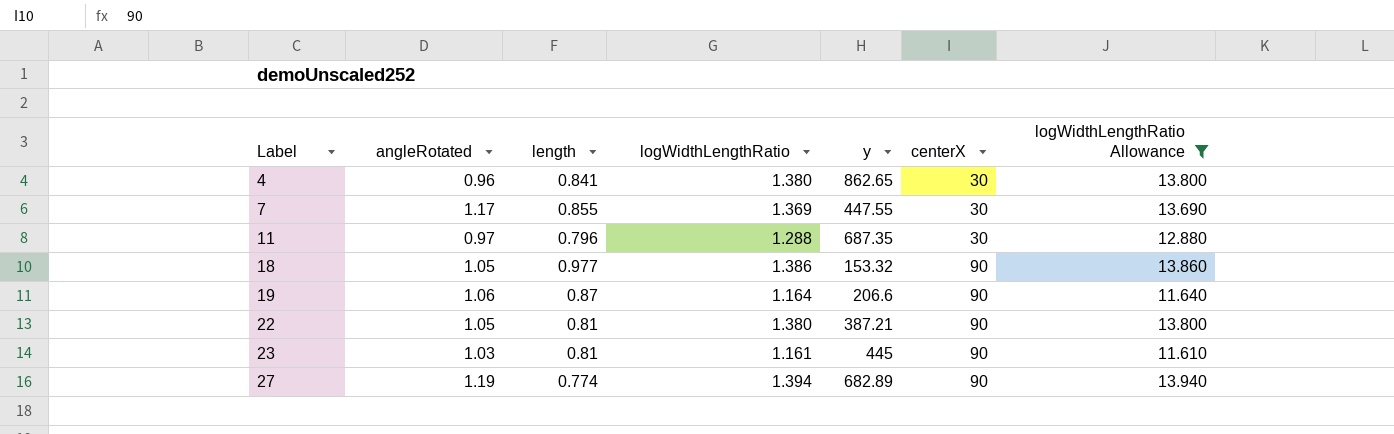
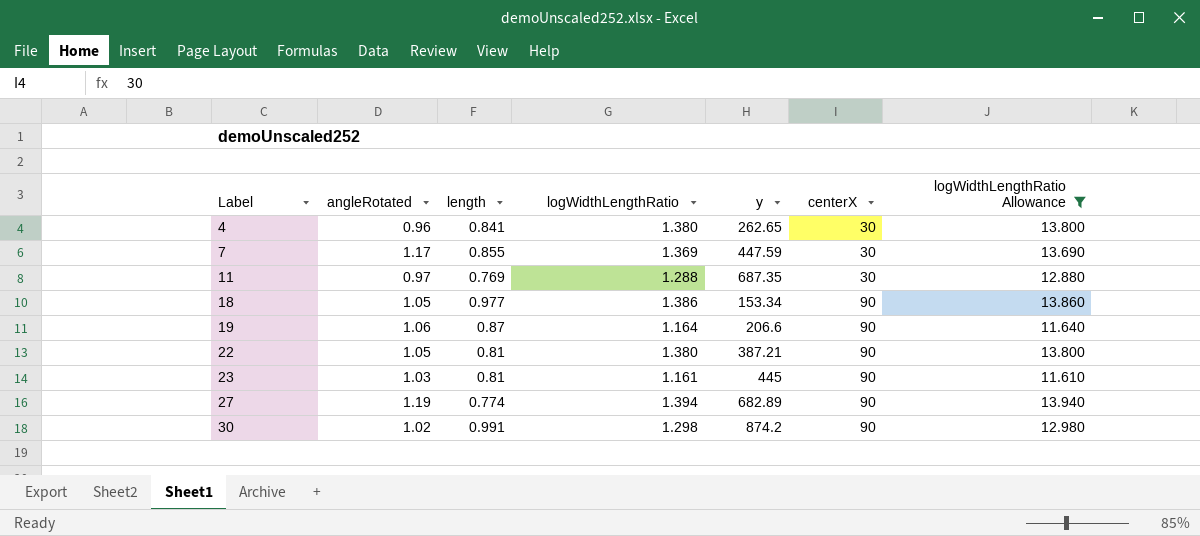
4 | y: 862.65 -> 262.65
7 | y: 447.55 -> 447.59
11 | length: 0.796 -> 0.769
18 | y: 153.32 -> 153.34
row 30: none -> 1.02 | 0.991 | 1.298 | 874.2 | 90 | 12.980

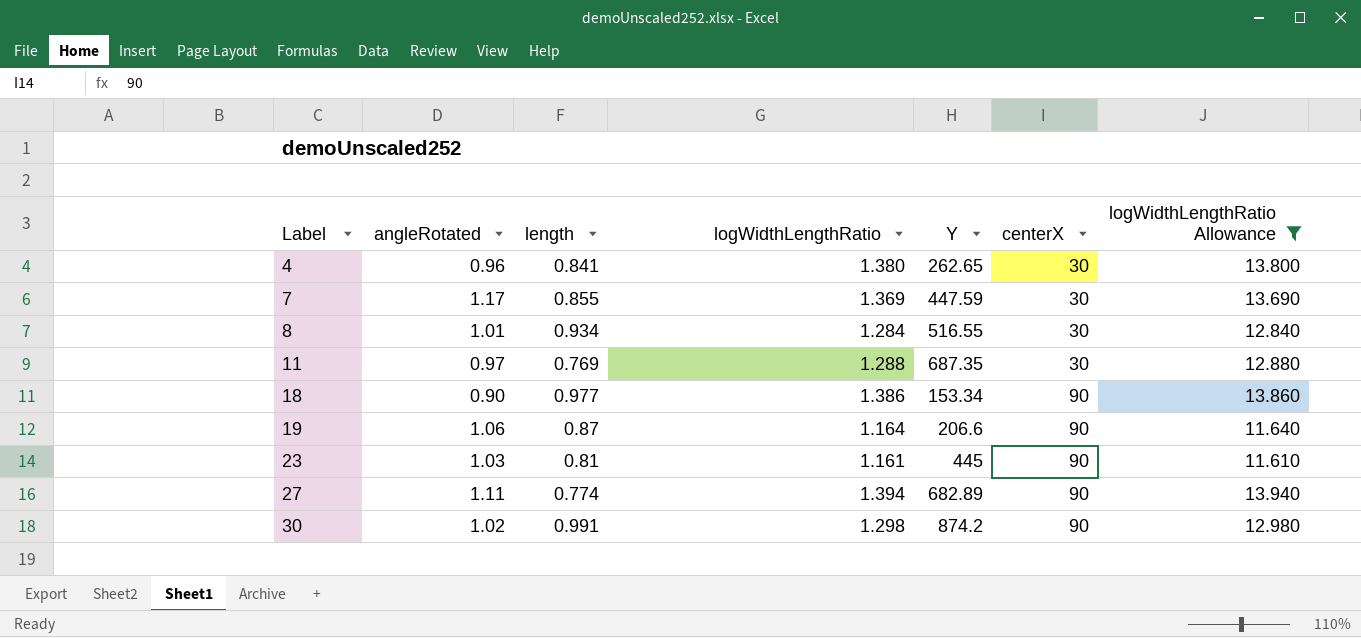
column name: y -> Y
row 22: 1.05 | 0.81 | 1.380 | 387.21 | 90 | 13.800 -> none
row 8: none -> 1.01 | 0.934 | 1.284 | 516.55 | 30 | 12.840
18 | angleRotated: 1.05 -> 0.90
27 | angleRotated: 1.19 -> 1.11

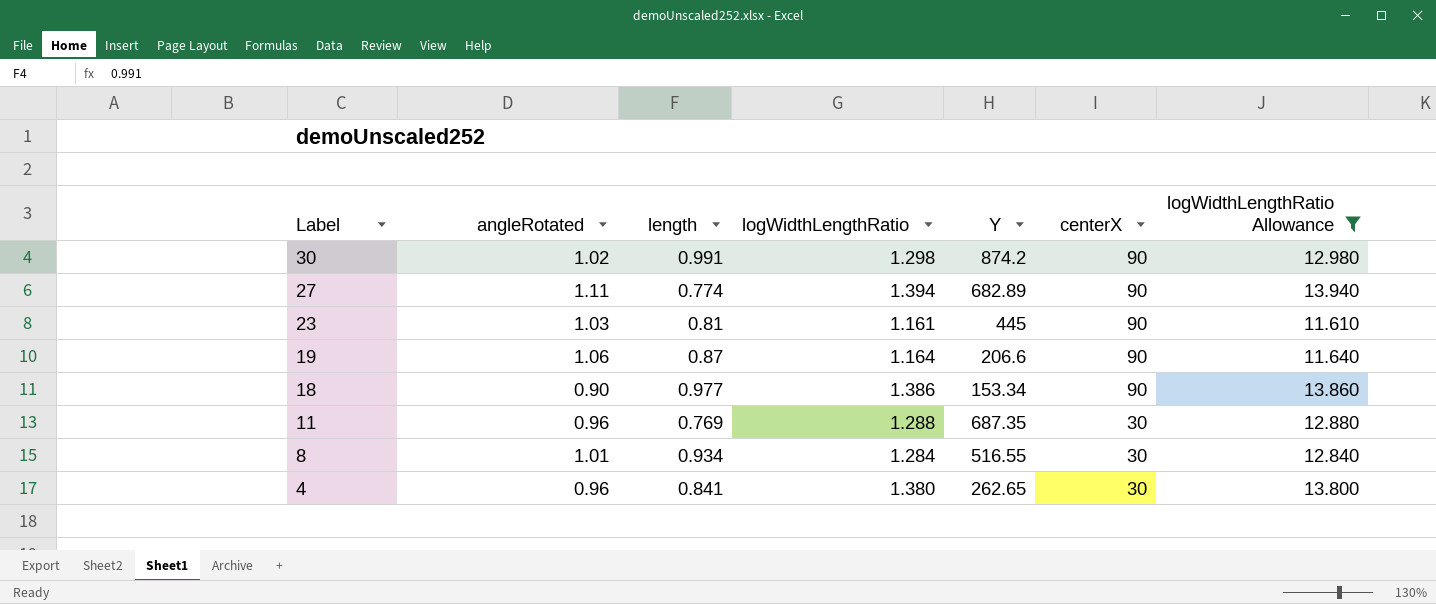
row order: Label ascending -> Label descending
row 7: 1.17 | 0.855 | 1.369 | 447.59 | 30 | 13.690 -> none
11 | angleRotated: 0.97 -> 0.96

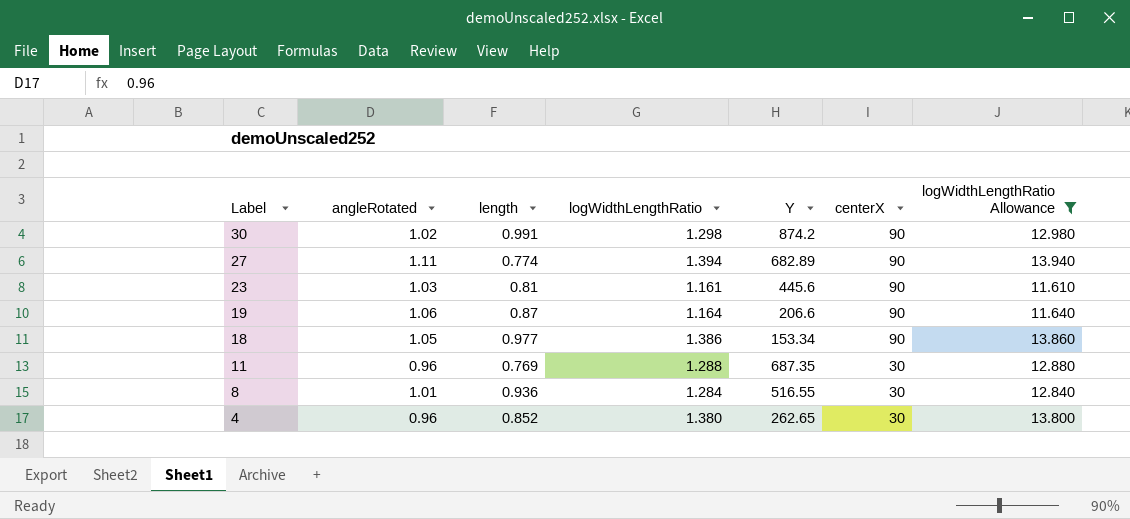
23 | Y: 445 -> 445.6
18 | angleRotated: 0.90 -> 1.05
8 | length: 0.934 -> 0.936
4 | length: 0.841 -> 0.852

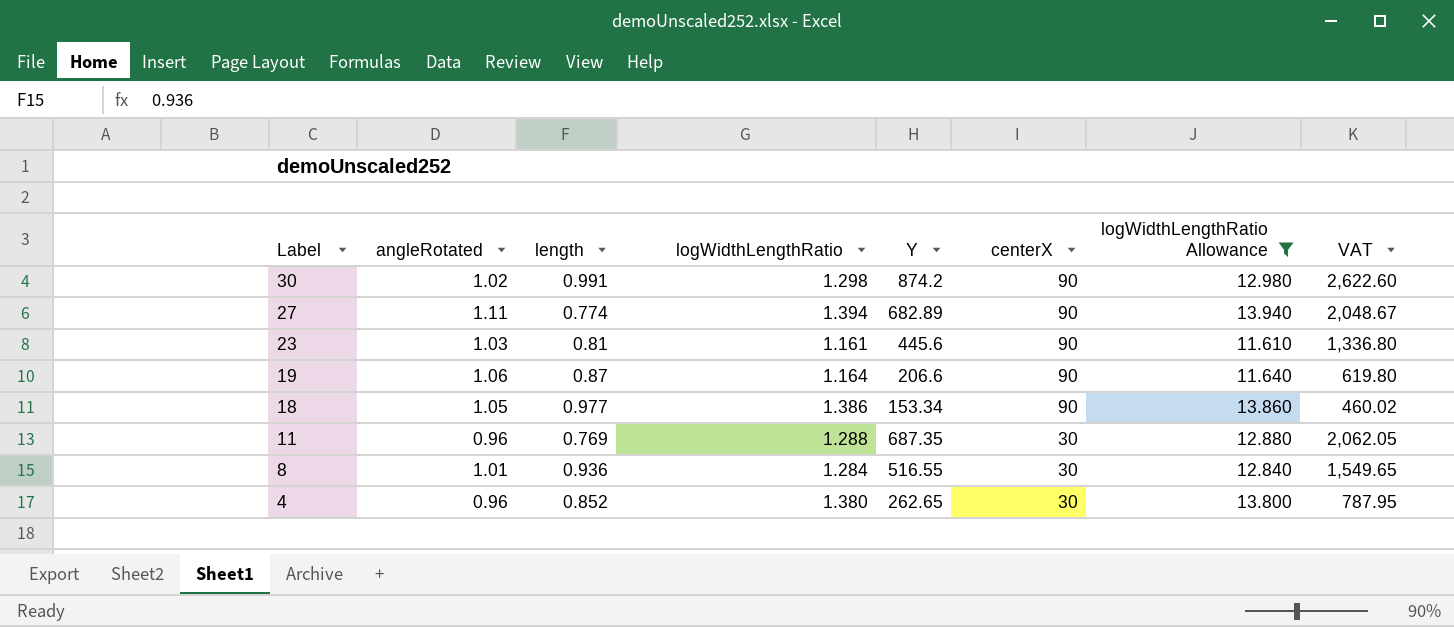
column VAT | formula: none -> [Y] * 3

